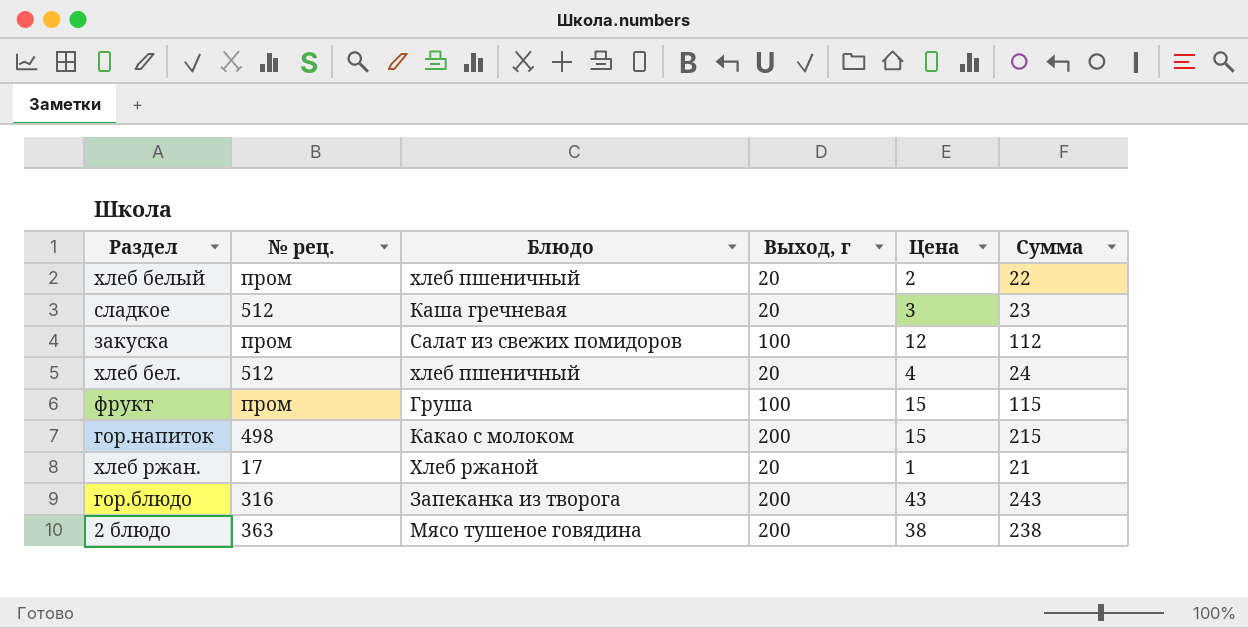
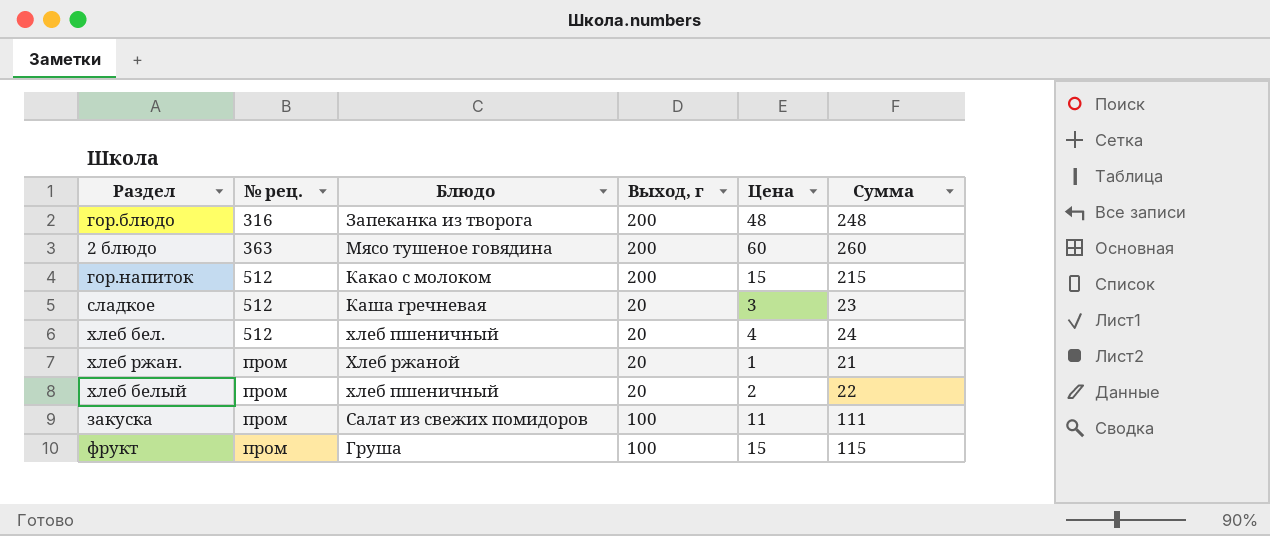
row order: none -> № рец. ascending
гор.блюдо | Цена: 43 -> 48
гор.блюдо | Сумма: 243 -> 248
2 блюдо | Цена: 38 -> 60
2 блюдо | Сумма: 238 -> 260
гор.напиток | № рец.: 498 -> 512
хлеб ржан. | № рец.: 17 -> пром
закуска | Цена: 12 -> 11
закуска | Сумма: 112 -> 111

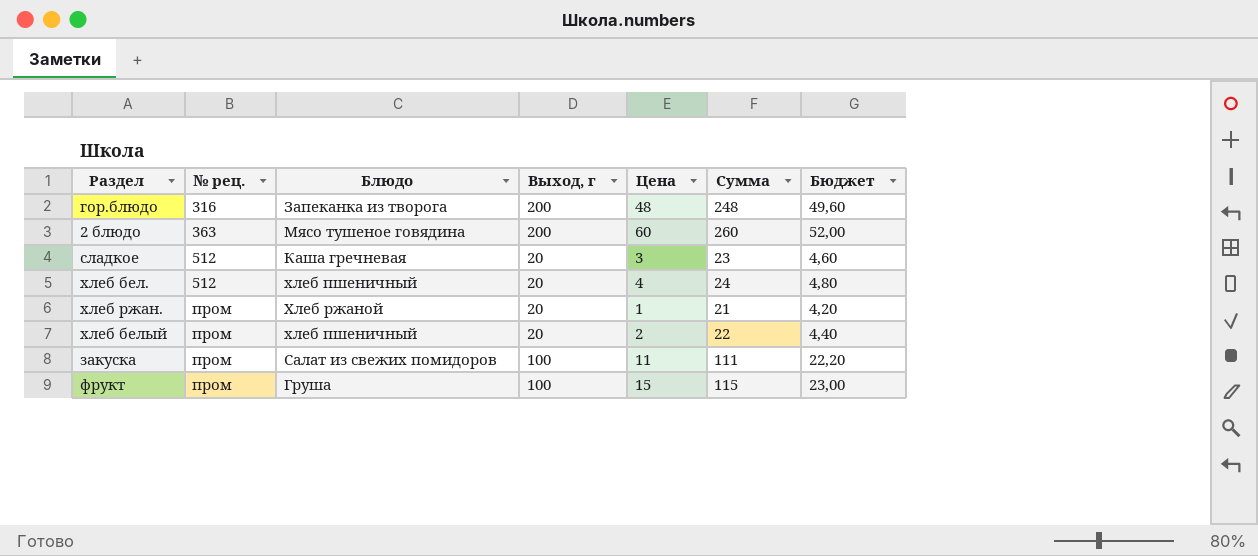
column Бюджет | formula: none -> [Сумма] * 0,2
row гор.напиток: 512 | Какао с молоком | 200 | 15 | 215 -> none

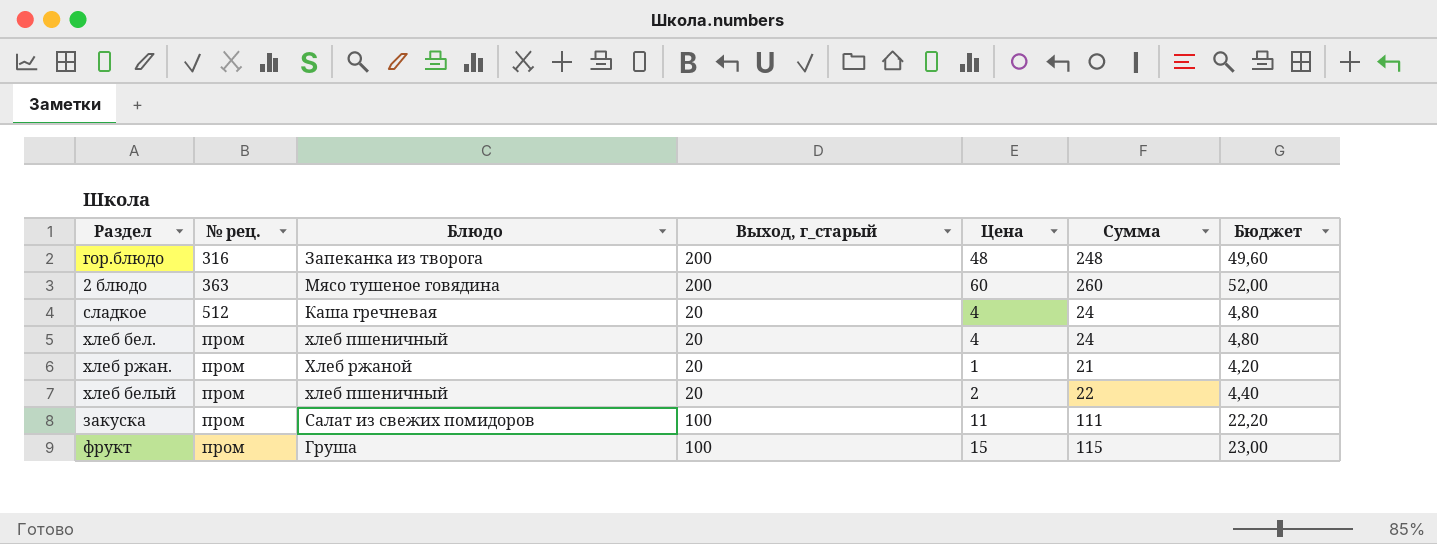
column name: Выход, г -> Выход, г_старый
сладкое | Цена: 3 -> 4
сладкое | Сумма: 23 -> 24
сладкое | Бюджет: 4,60 -> 4,80
хлеб бел. | № рец.: 512 -> пром

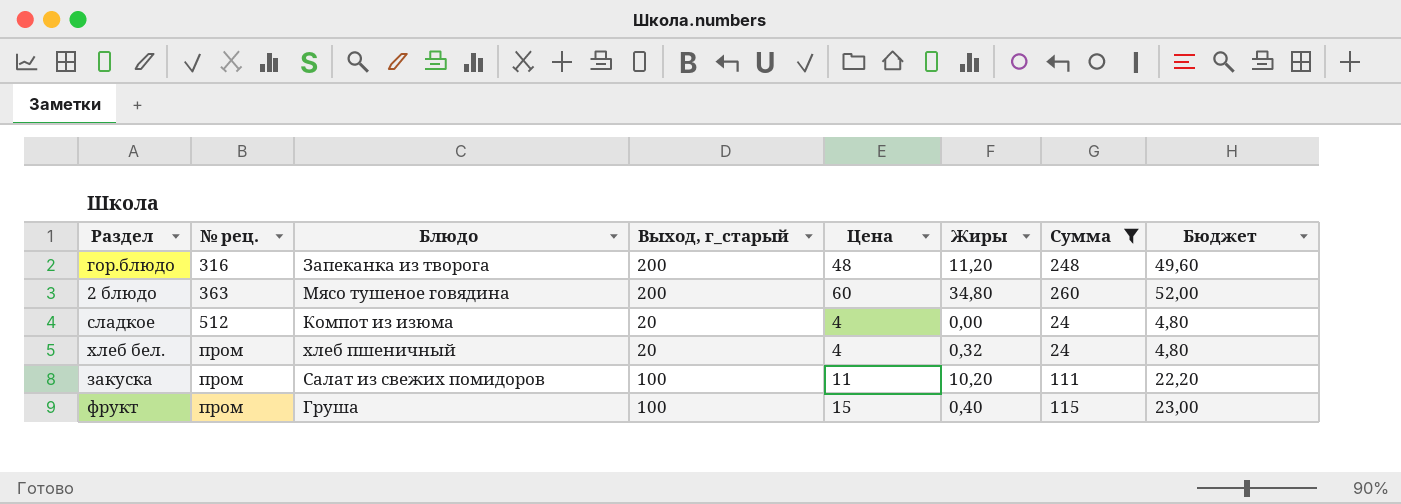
filter: none -> Сумма >= 24
column Жиры | position: none -> 6
сладкое | Блюдо: Каша гречневая -> Компот из изюма

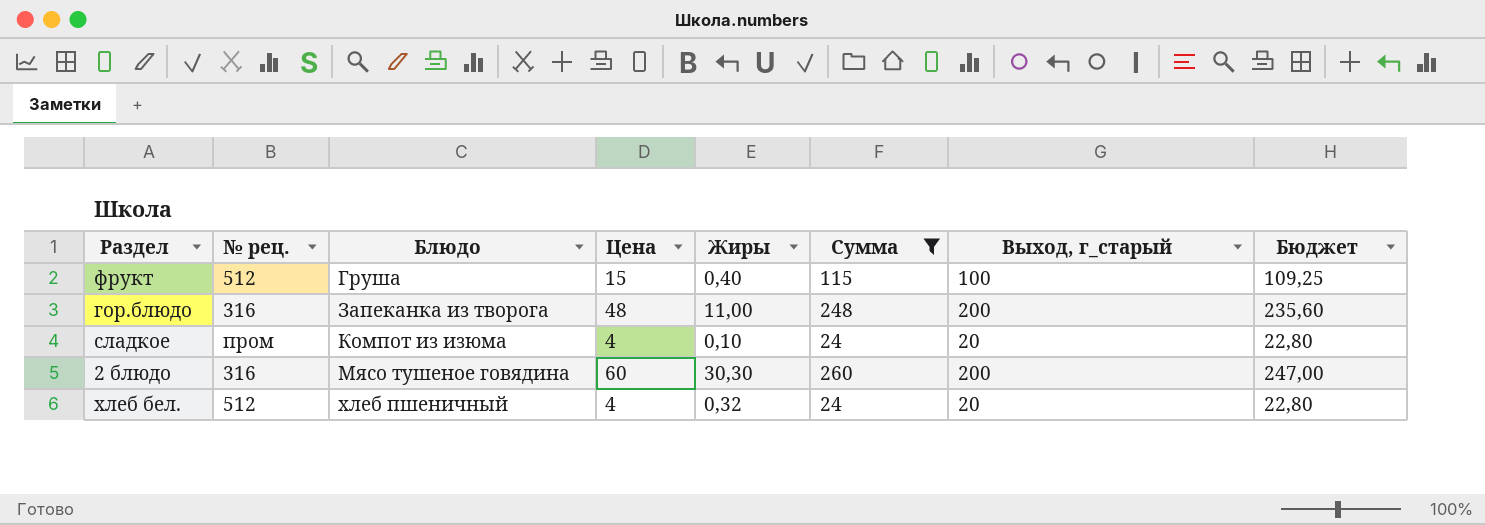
row order: № рец. ascending -> Блюдо ascending
column Выход, г_старый | position: 4 -> 7
column Бюджет | formula: [Сумма] * 0,2 -> [Сумма] * 0,95
row закуска: пром | Салат из свежих помидоров | 100 | 11 | 10,20 | 111 | 22,20 -> none
фрукт | № рец.: пром -> 512
гор.блюдо | Жиры: 11,20 -> 11,00
сладкое | № рец.: 512 -> пром
сладкое | Жиры: 0,00 -> 0,10
2 блюдо | № рец.: 363 -> 316
2 блюдо | Жиры: 34,80 -> 30,30
хлеб бел. | № рец.: пром -> 512

